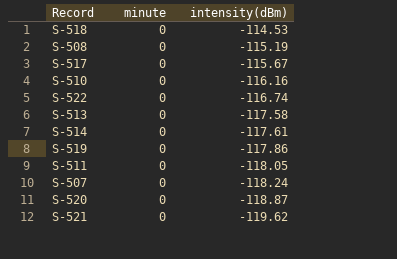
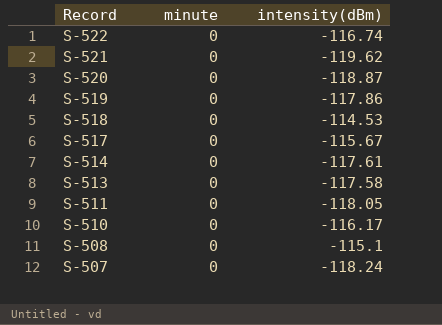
row order: intensity(dBm) descending -> Record descending
S-510 | intensity(dBm): -116.16 -> -116.17
S-508 | intensity(dBm): -115.19 -> -115.1

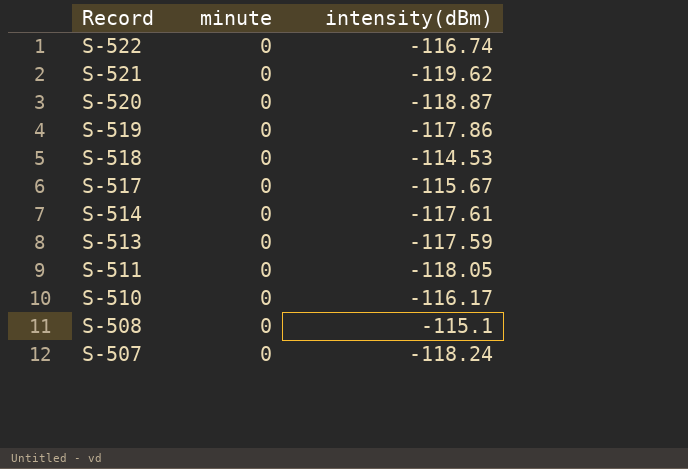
S-513 | intensity(dBm): -117.58 -> -117.59

